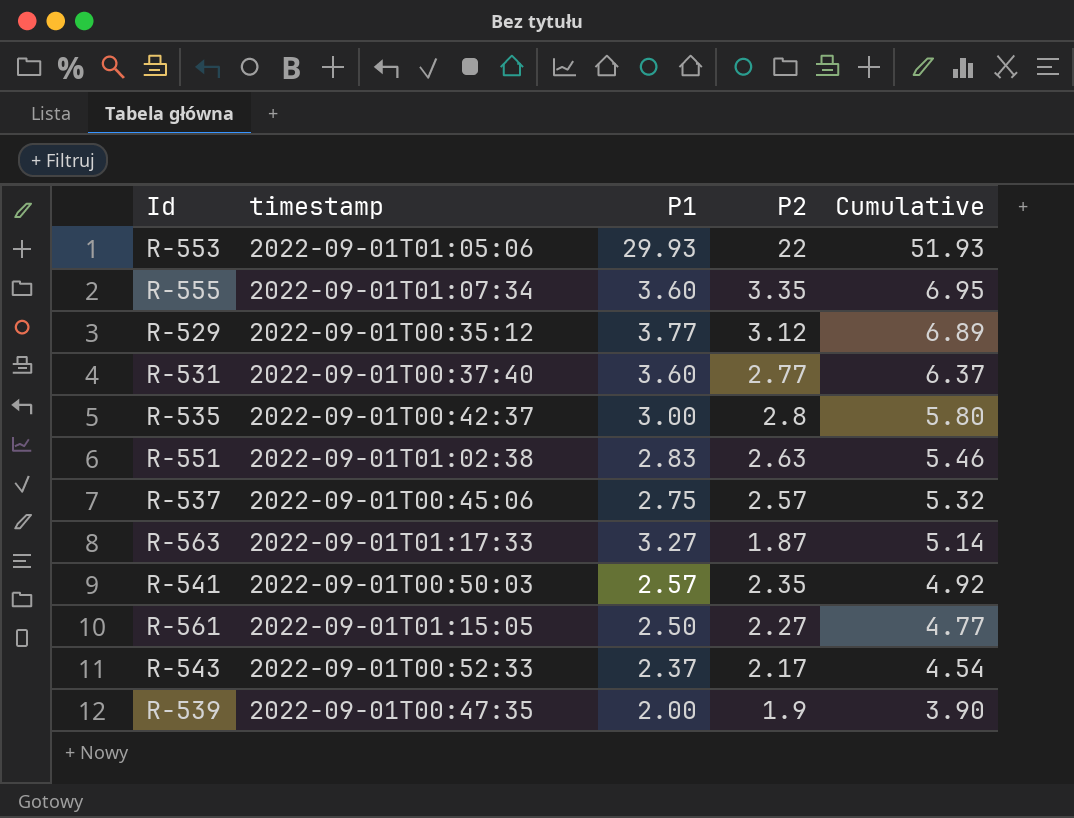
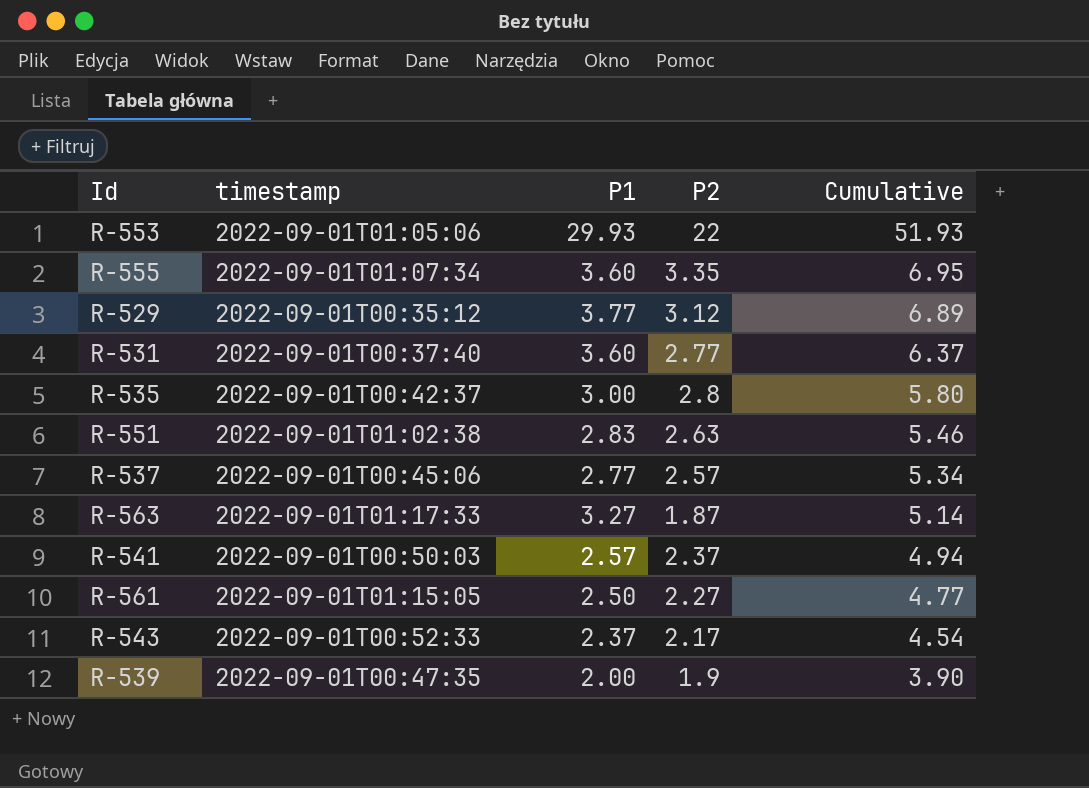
R-537 | P1: 2.75 -> 2.77
R-537 | Cumulative: 5.32 -> 5.34
R-541 | P2: 2.35 -> 2.37
R-541 | Cumulative: 4.92 -> 4.94

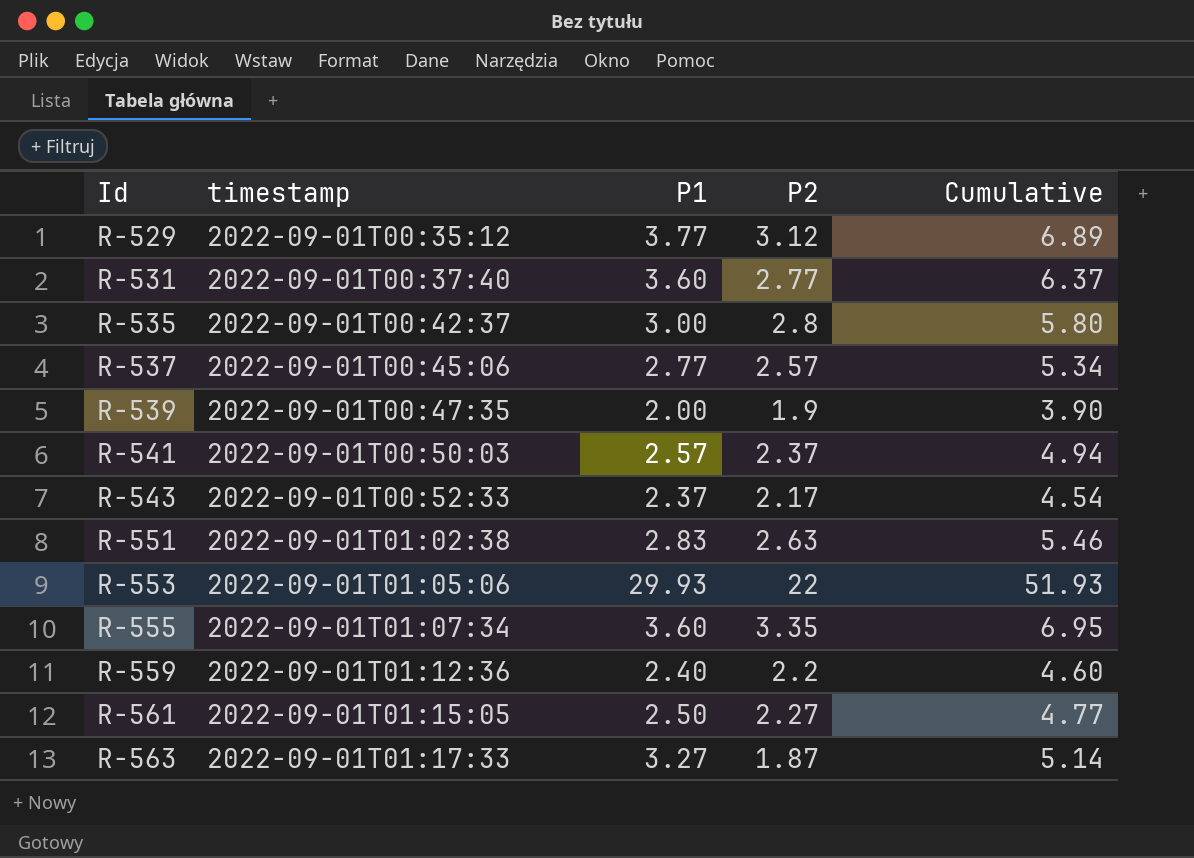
row order: Cumulative descending -> Id ascending
row R-559: none -> 2022-09-01T01:12:36 | 2.40 | 2.2 | 4.60

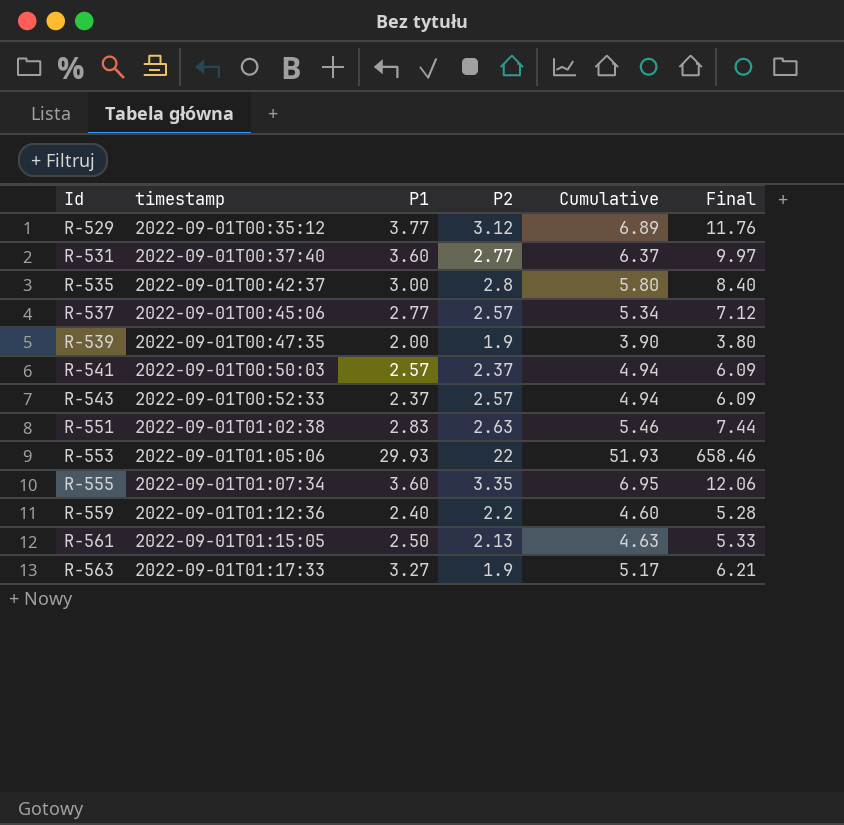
column Final | formula: none -> [P1] * [P2]
R-543 | P2: 2.17 -> 2.57
R-543 | Cumulative: 4.54 -> 4.94
R-561 | P2: 2.27 -> 2.13
R-561 | Cumulative: 4.77 -> 4.63
R-563 | P2: 1.87 -> 1.9
R-563 | Cumulative: 5.14 -> 5.17

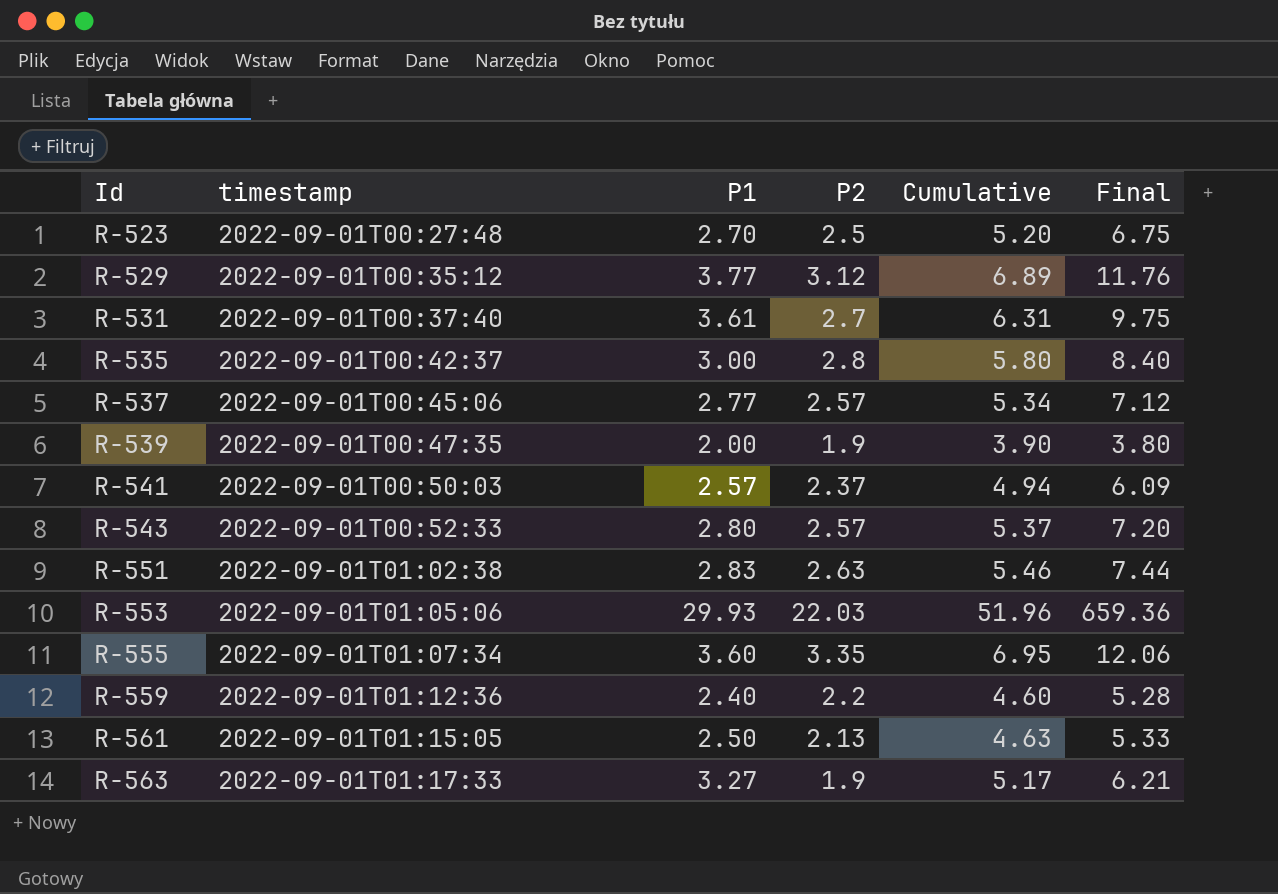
row R-523: none -> 2022-09-01T00:27:48 | 2.70 | 2.5 | 5.20 | 6.75
R-531 | P1: 3.60 -> 3.61
R-531 | P2: 2.77 -> 2.7
R-531 | Cumulative: 6.37 -> 6.31
R-531 | Final: 9.97 -> 9.75
R-543 | P1: 2.37 -> 2.80
R-543 | Cumulative: 4.94 -> 5.37
R-543 | Final: 6.09 -> 7.20
R-553 | P2: 22 -> 22.03
R-553 | Cumulative: 51.93 -> 51.96
R-553 | Final: 658.46 -> 659.36

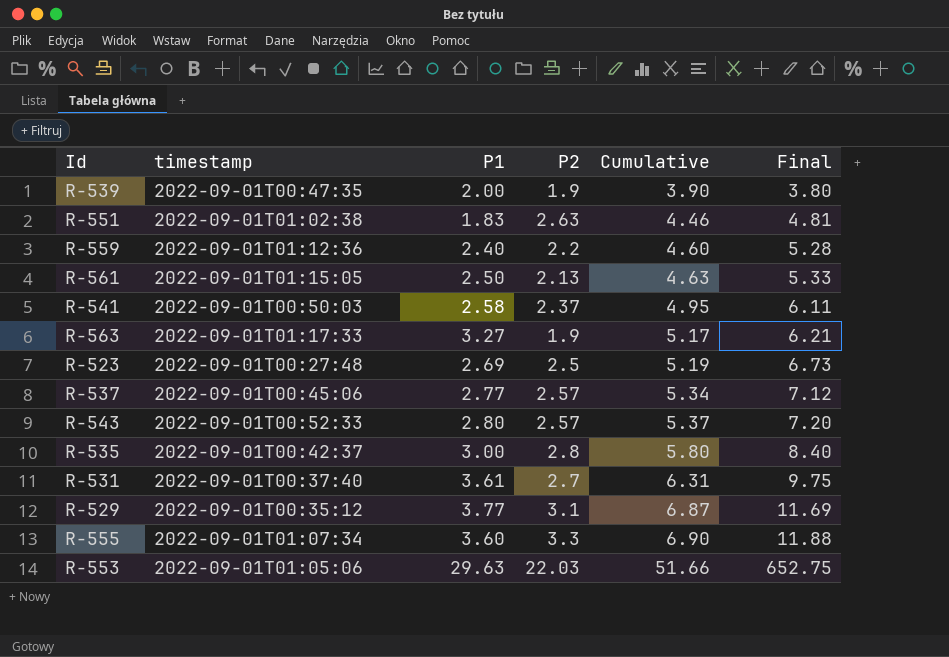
row order: Id ascending -> Cumulative ascending
R-551 | P1: 2.83 -> 1.83
R-551 | Cumulative: 5.46 -> 4.46
R-551 | Final: 7.44 -> 4.81
R-541 | P1: 2.57 -> 2.58
R-541 | Cumulative: 4.94 -> 4.95
R-541 | Final: 6.09 -> 6.11
R-523 | P1: 2.70 -> 2.69
R-523 | Cumulative: 5.20 -> 5.19
R-523 | Final: 6.75 -> 6.73
R-529 | P2: 3.12 -> 3.1
R-529 | Cumulative: 6.89 -> 6.87
R-529 | Final: 11.76 -> 11.69
R-555 | P2: 3.35 -> 3.3
R-555 | Cumulative: 6.95 -> 6.90
R-555 | Final: 12.06 -> 11.88
R-553 | P1: 29.93 -> 29.63
R-553 | Cumulative: 51.96 -> 51.66
R-553 | Final: 659.36 -> 652.75

